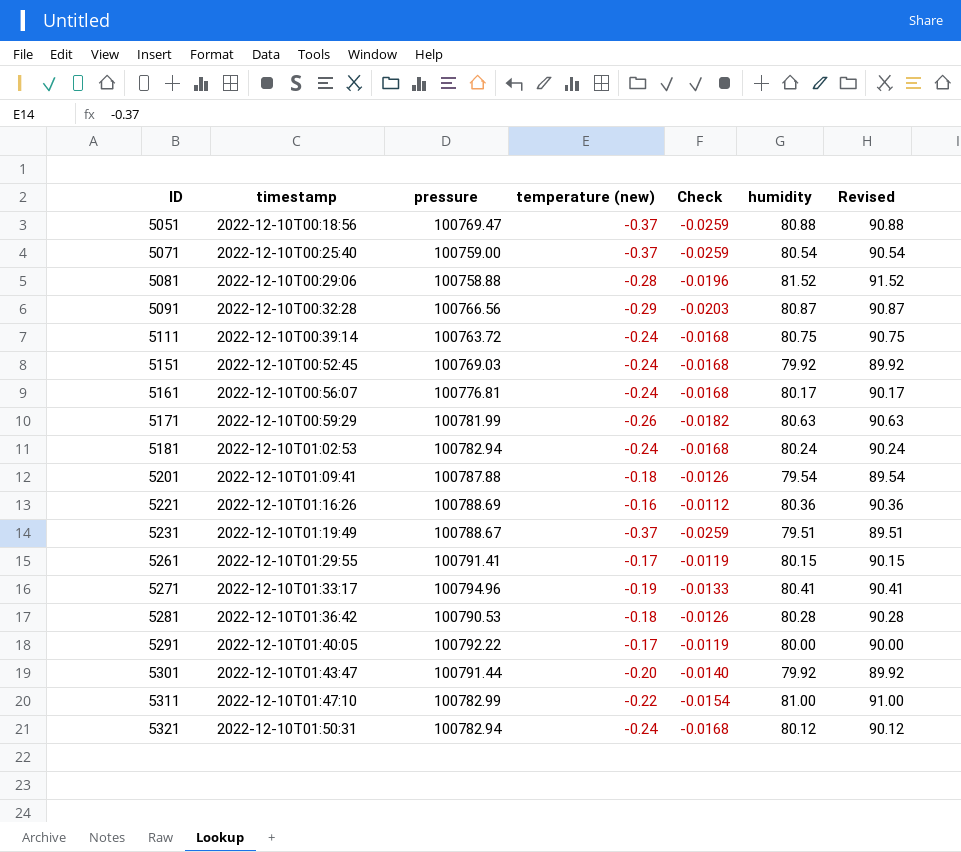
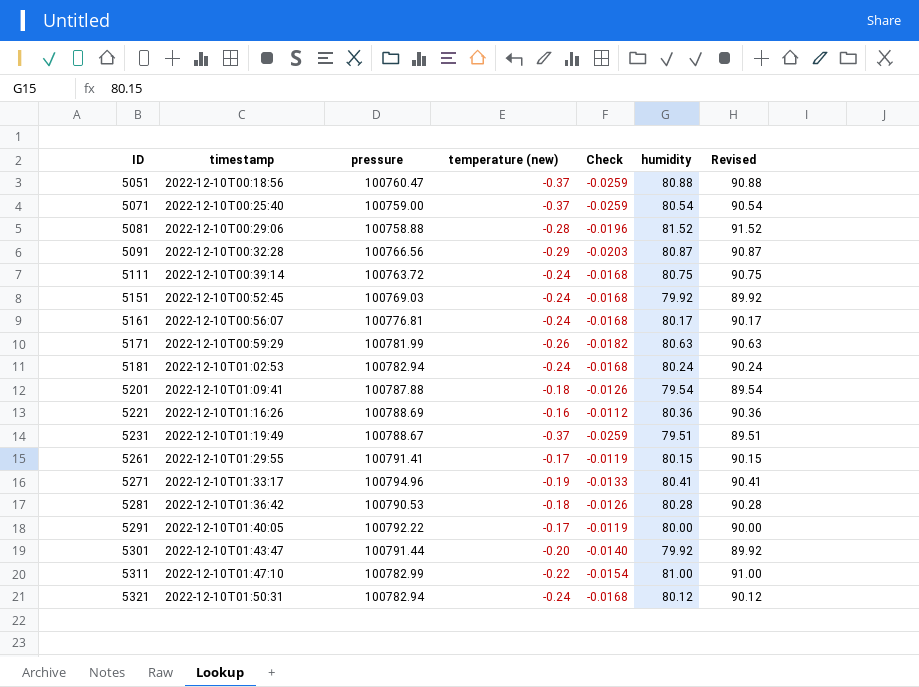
5051 | pressure: 100769.47 -> 100760.47

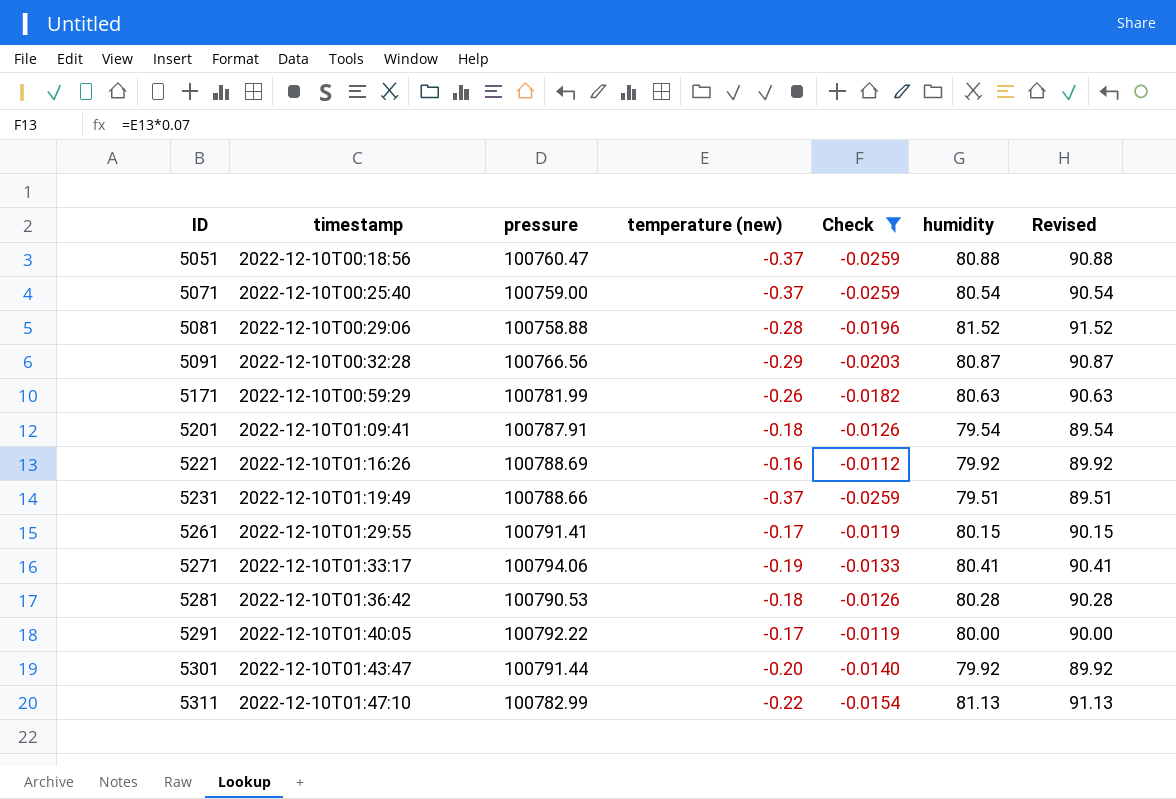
filter: none -> Check != -0.0168
5201 | pressure: 100787.88 -> 100787.91
5221 | humidity: 80.36 -> 79.92
5221 | Revised: 90.36 -> 89.92
5231 | pressure: 100788.67 -> 100788.66
5271 | pressure: 100794.96 -> 100794.06
5311 | humidity: 81.00 -> 81.13
5311 | Revised: 91.00 -> 91.13

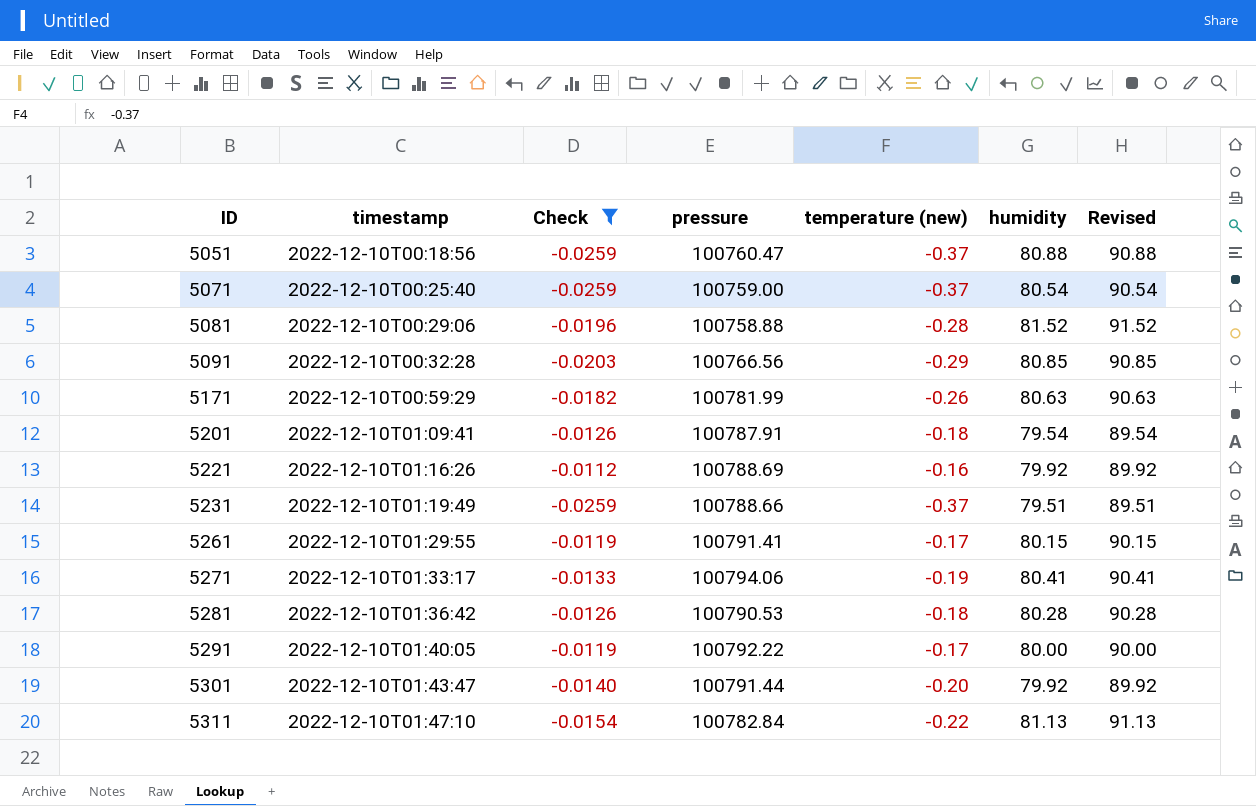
column Check | position: 5 -> 3
5091 | humidity: 80.87 -> 80.85
5091 | Revised: 90.87 -> 90.85
5311 | pressure: 100782.99 -> 100782.84

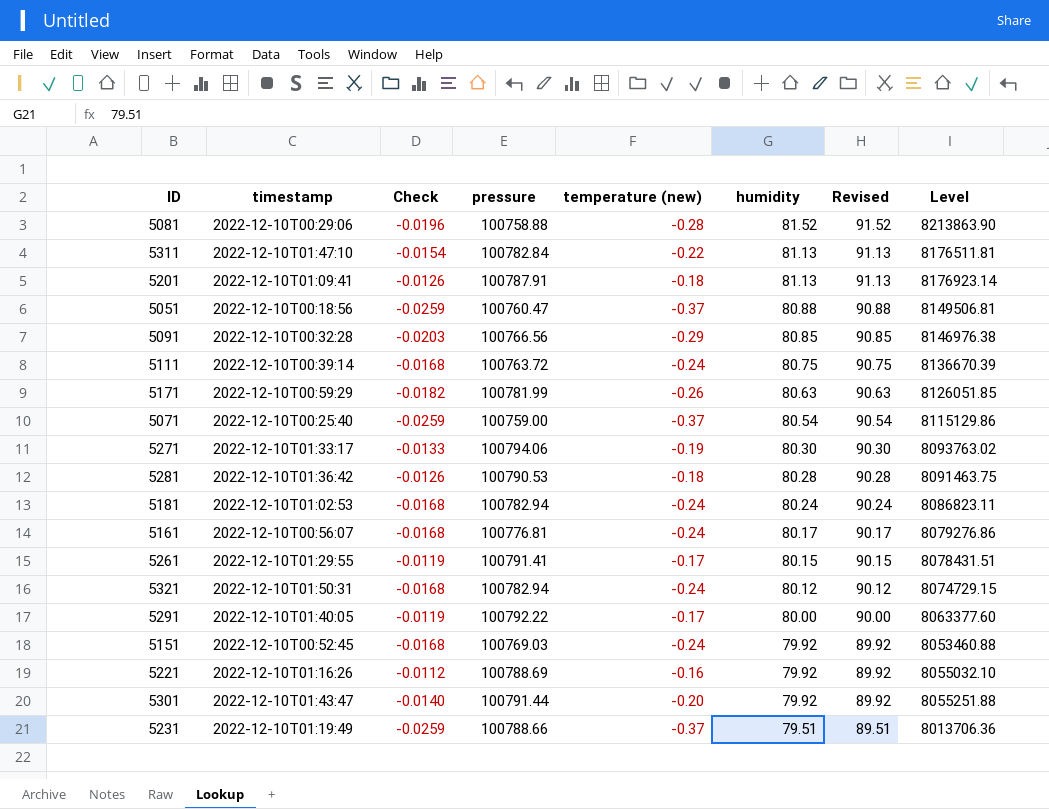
filter: Check != -0.0168 -> none
row order: ID ascending -> humidity descending
column Level | formula: none -> [pressure] * [humidity]
5201 | humidity: 79.54 -> 81.13
5201 | Revised: 89.54 -> 91.13
5271 | humidity: 80.41 -> 80.30
5271 | Revised: 90.41 -> 90.30

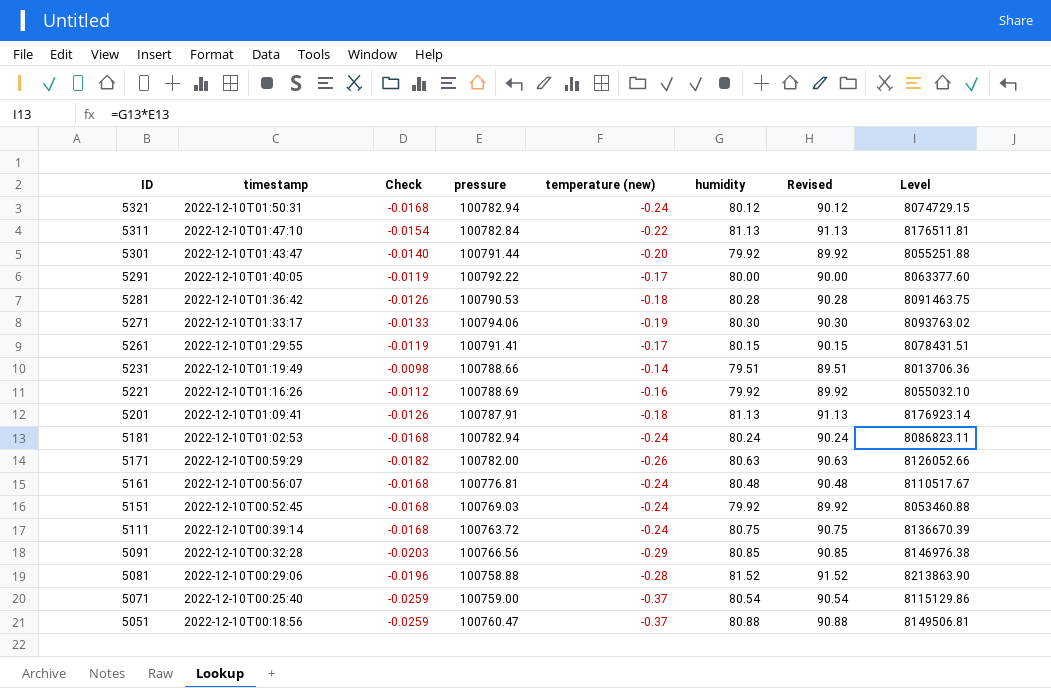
row order: humidity descending -> ID descending
5231 | Check: -0.0259 -> -0.0098
5231 | temperature (new): -0.37 -> -0.14
5171 | pressure: 100781.99 -> 100782.00
5171 | Level: 8126051.85 -> 8126052.66
5161 | humidity: 80.17 -> 80.48
5161 | Revised: 90.17 -> 90.48
5161 | Level: 8079276.86 -> 8110517.67

